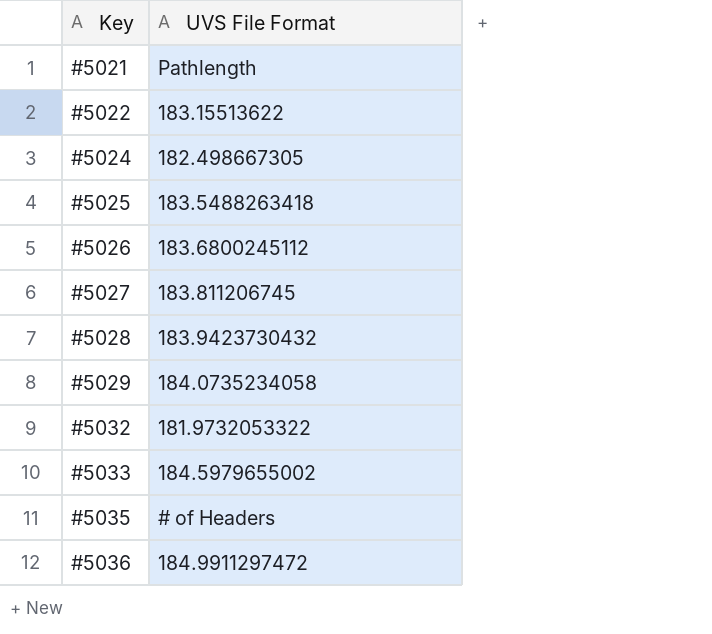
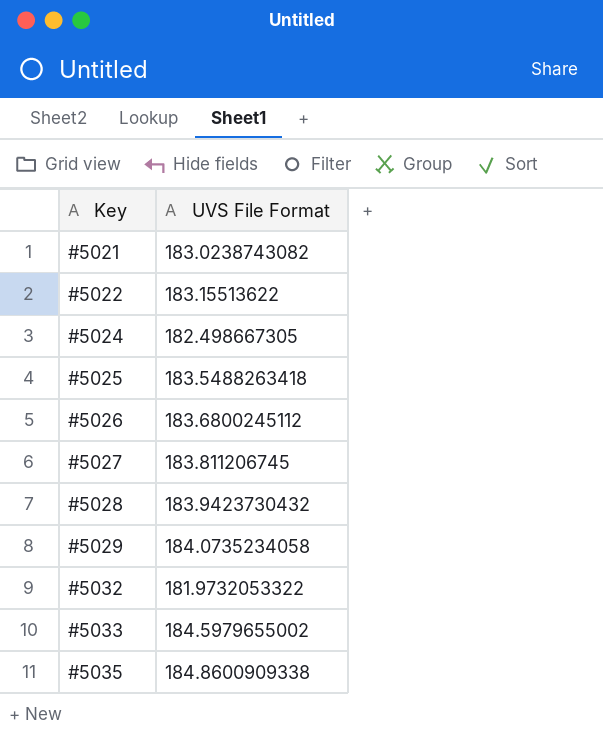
row #5036: 184.9911297472 -> none
#5021 | UVS File Format: Pathlength -> 183.0238743082
#5035 | UVS File Format: # of Headers -> 184.8600909338

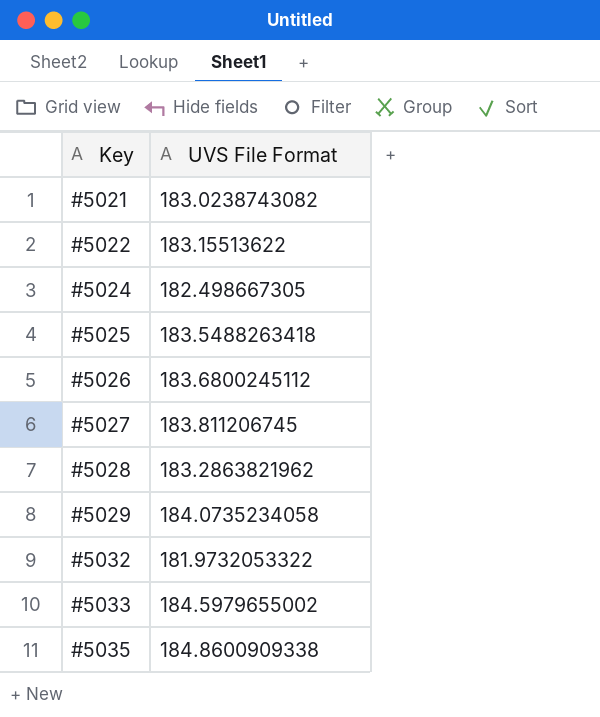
#5028 | UVS File Format: 183.9423730432 -> 183.2863821962

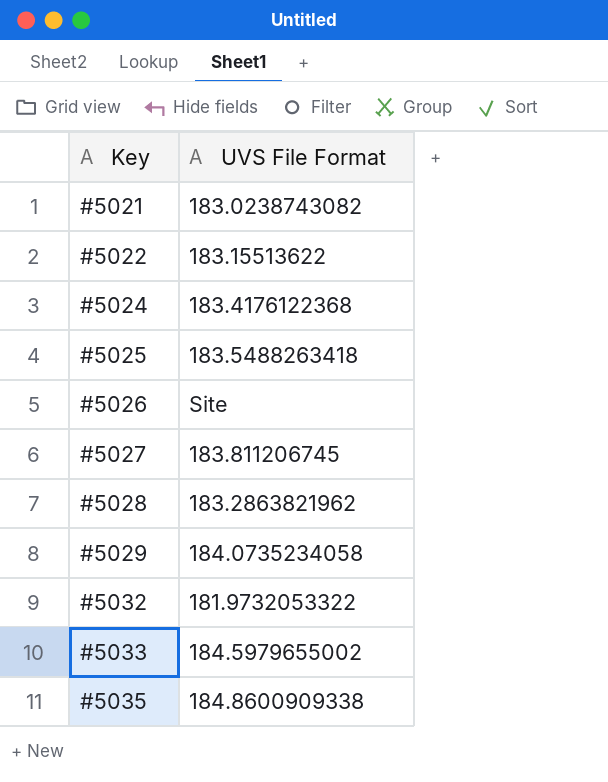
#5024 | UVS File Format: 182.498667305 -> 183.4176122368
#5026 | UVS File Format: 183.6800245112 -> Site

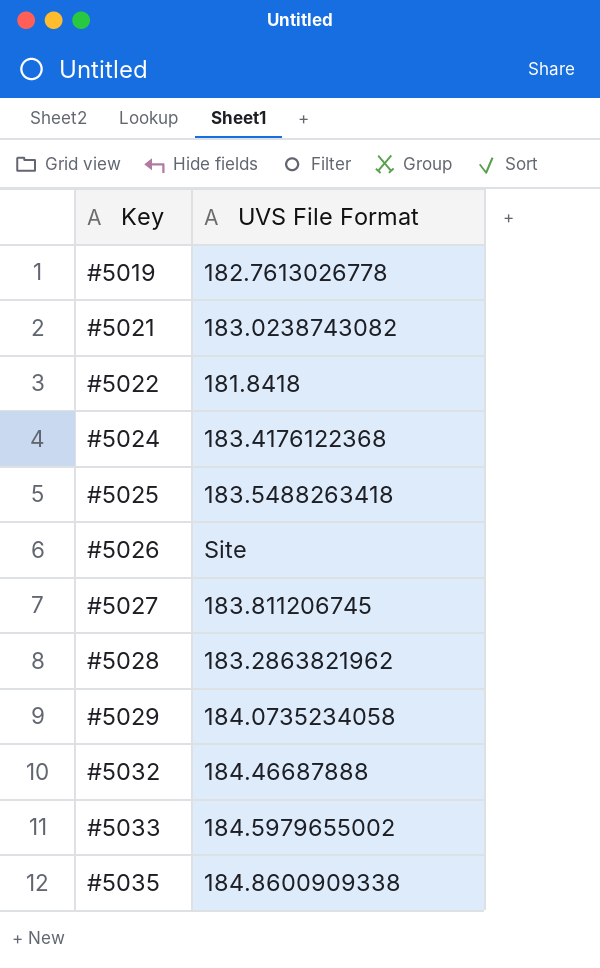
row #5019: none -> 182.7613026778
#5022 | UVS File Format: 183.15513622 -> 181.8418
#5032 | UVS File Format: 181.9732053322 -> 184.46687888

